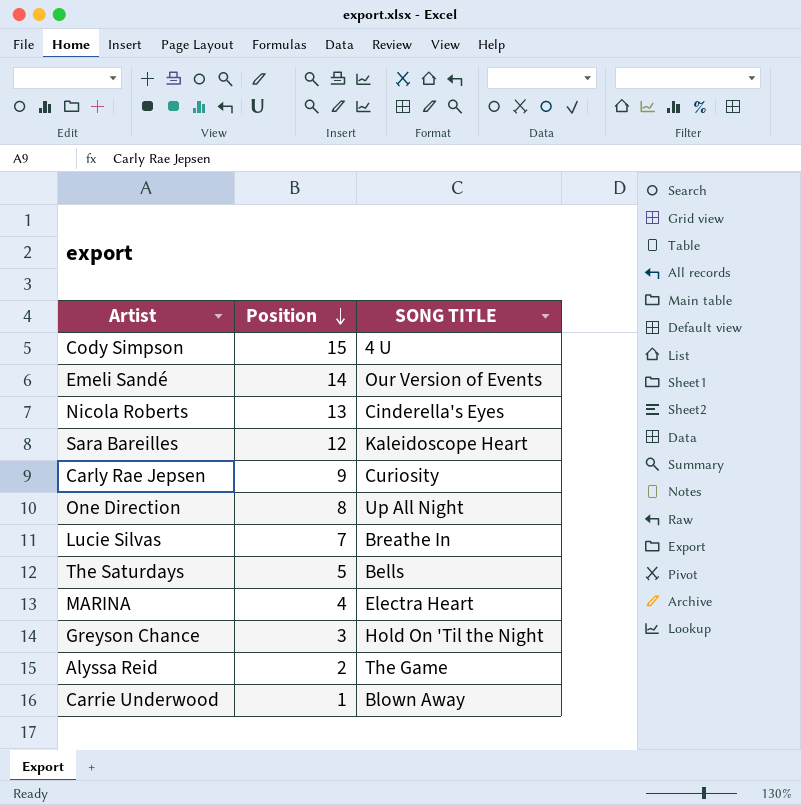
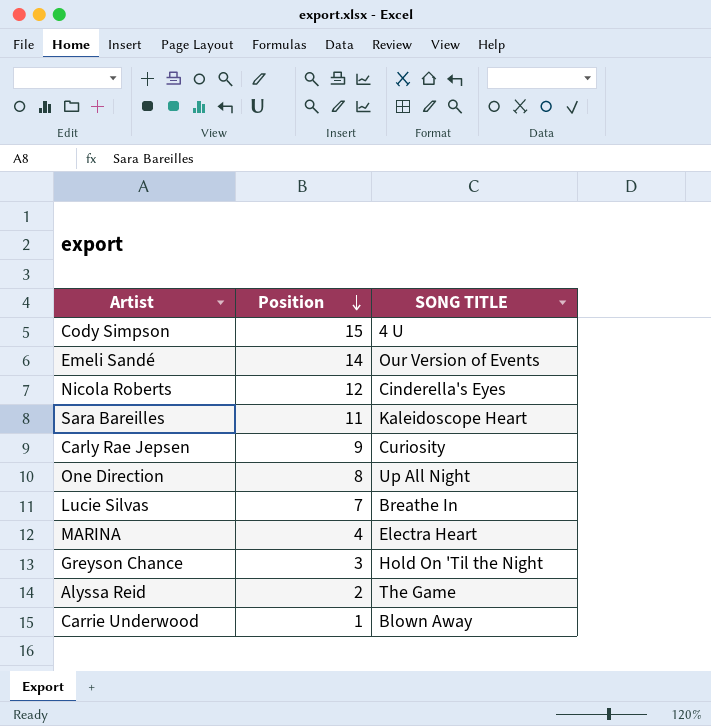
row The Saturdays: 5 | Bells -> none
Nicola Roberts | Position: 13 -> 12
Sara Bareilles | Position: 12 -> 11

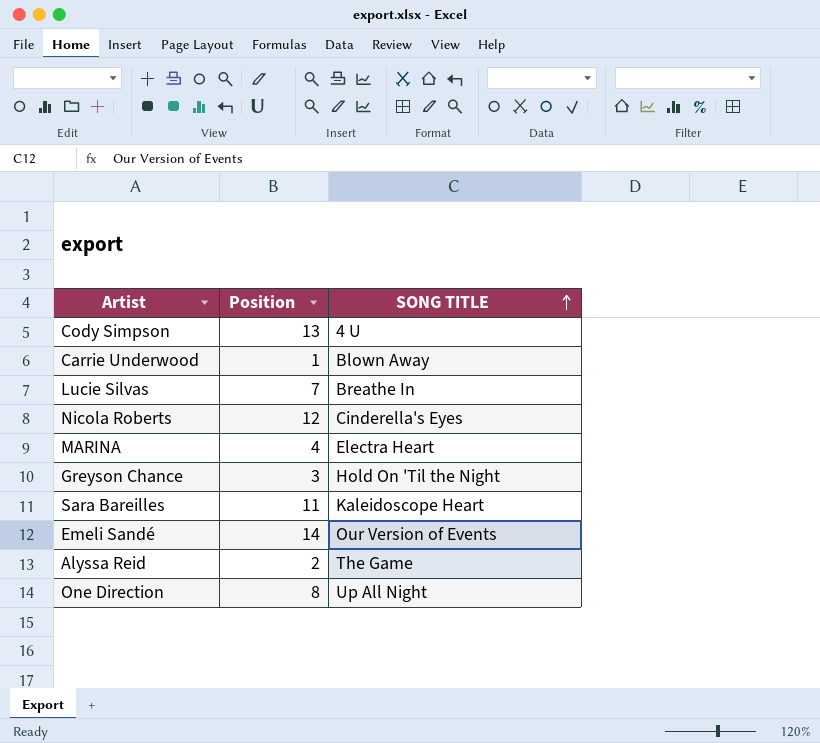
row order: Position descending -> SONG TITLE ascending
row Carly Rae Jepsen: 9 | Curiosity -> none
Cody Simpson | Position: 15 -> 13

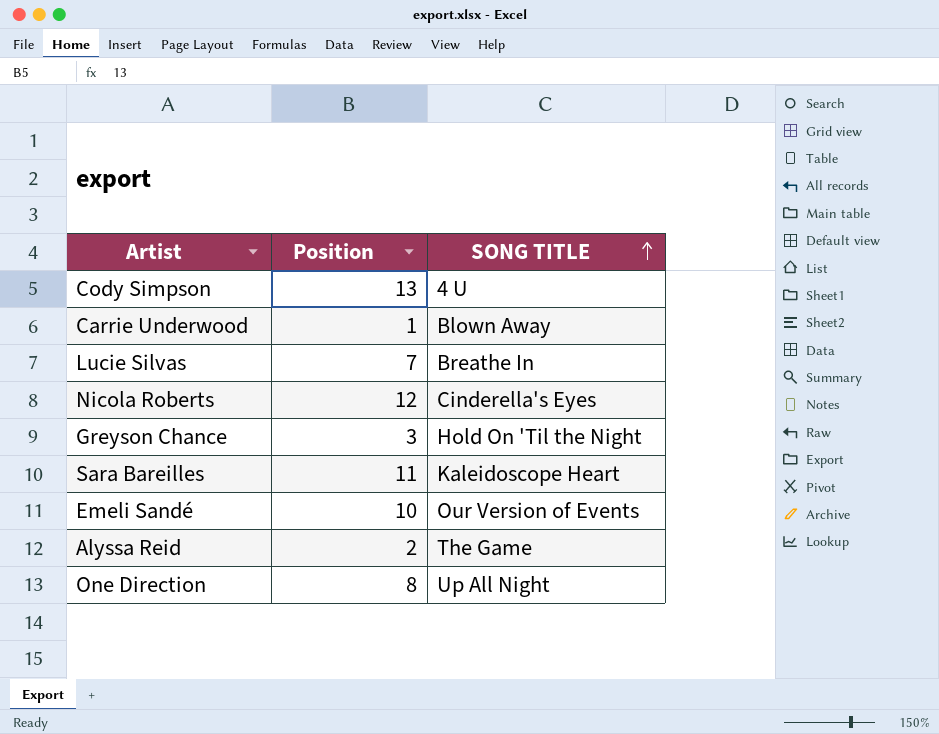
row MARINA: 4 | Electra Heart -> none
Emeli Sandé | Position: 14 -> 10

